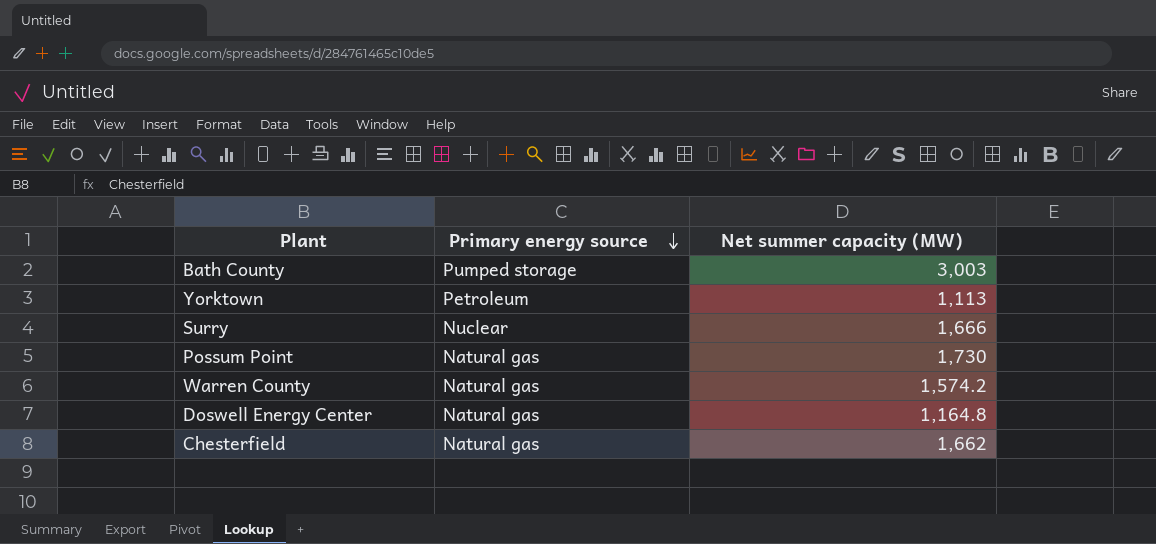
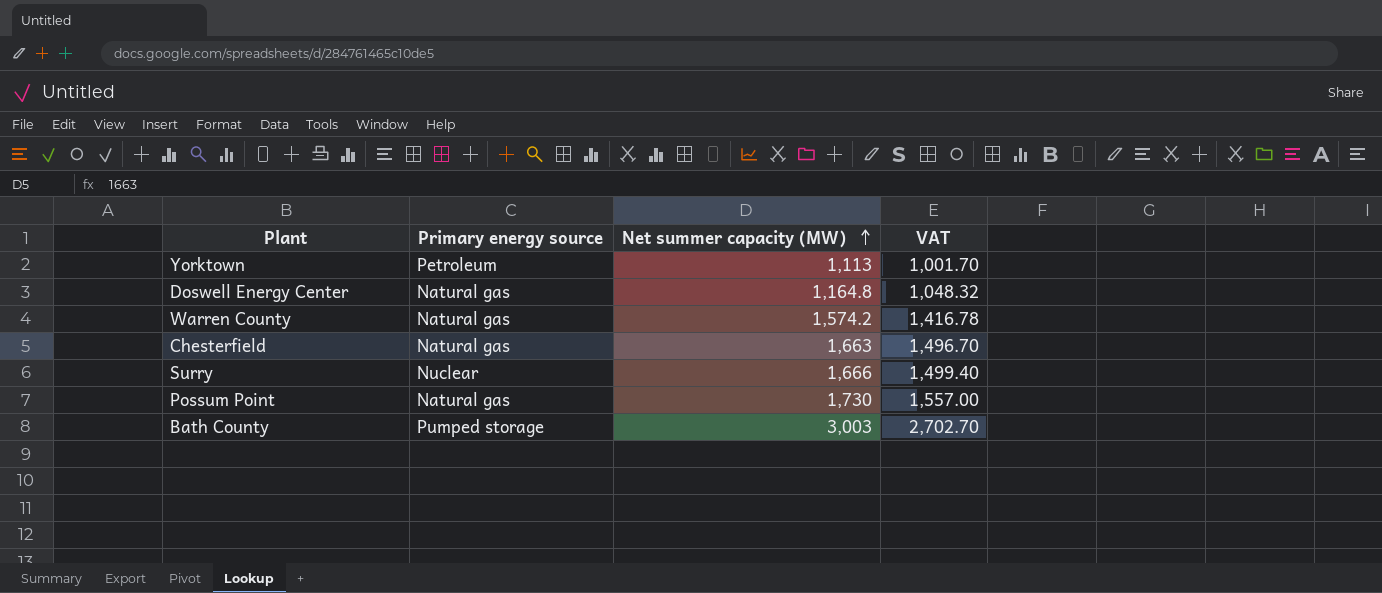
row order: Primary energy source descending -> Net summer capacity (MW) ascending
column VAT | formula: none -> [Net summer capacity (MW)] * 0.9
Chesterfield | Net summer capacity (MW): 1,662 -> 1,663

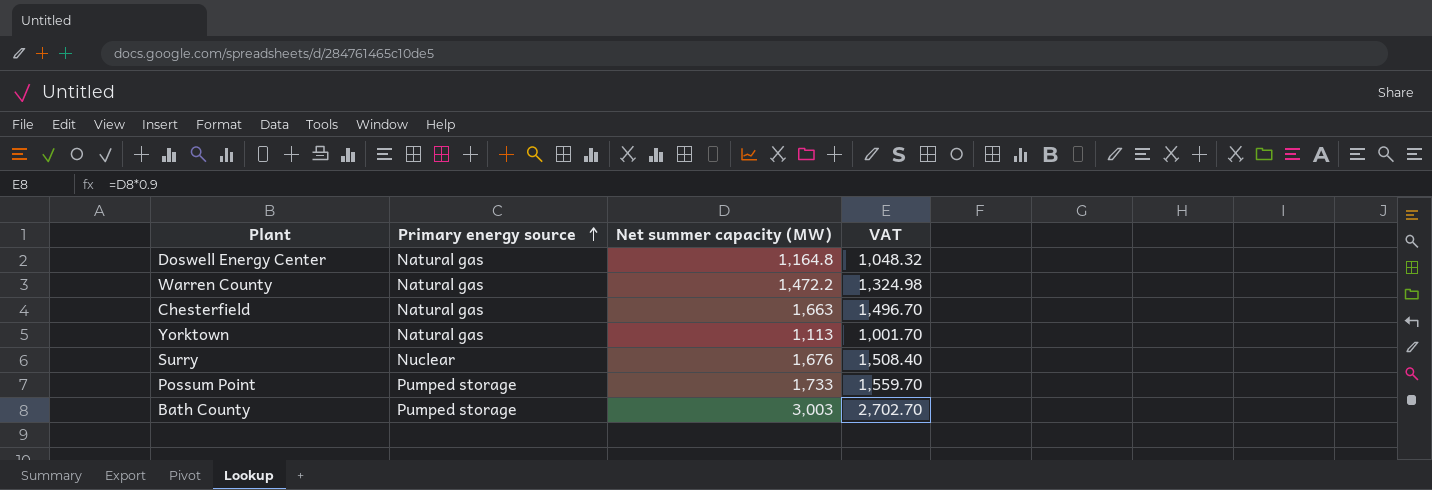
row order: Net summer capacity (MW) ascending -> Primary energy source ascending
Warren County | Net summer capacity (MW): 1,574.2 -> 1,472.2
Warren County | VAT: 1,416.78 -> 1,324.98
Yorktown | Primary energy source: Petroleum -> Natural gas
Surry | Net summer capacity (MW): 1,666 -> 1,676
Surry | VAT: 1,499.40 -> 1,508.40
Possum Point | Primary energy source: Natural gas -> Pumped storage
Possum Point | Net summer capacity (MW): 1,730 -> 1,733
Possum Point | VAT: 1,557.00 -> 1,559.70

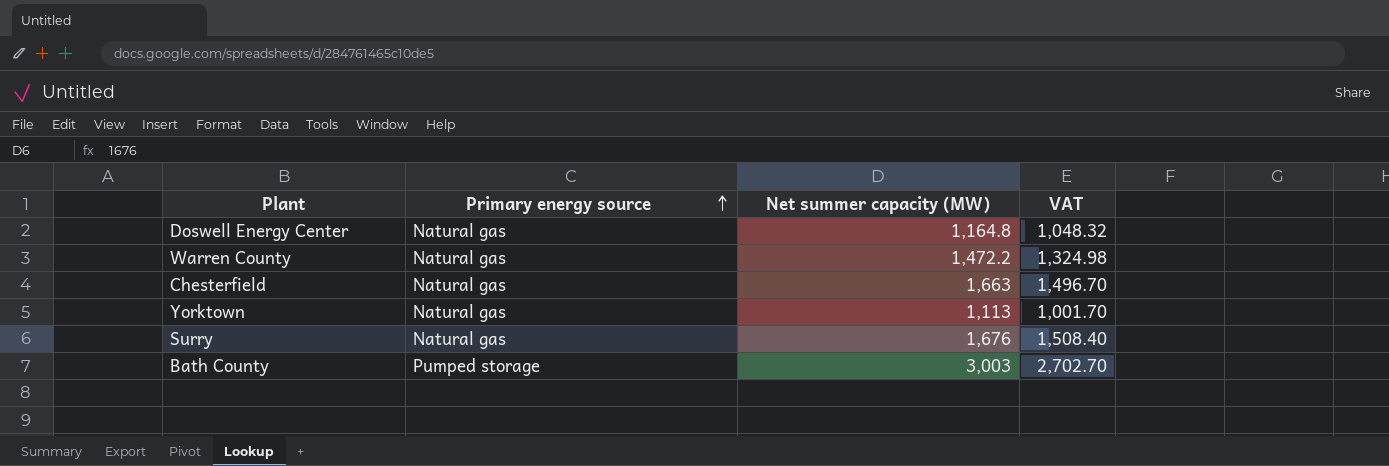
row Possum Point: Pumped storage | 1,733 | 1,559.70 -> none
Surry | Primary energy source: Nuclear -> Natural gas

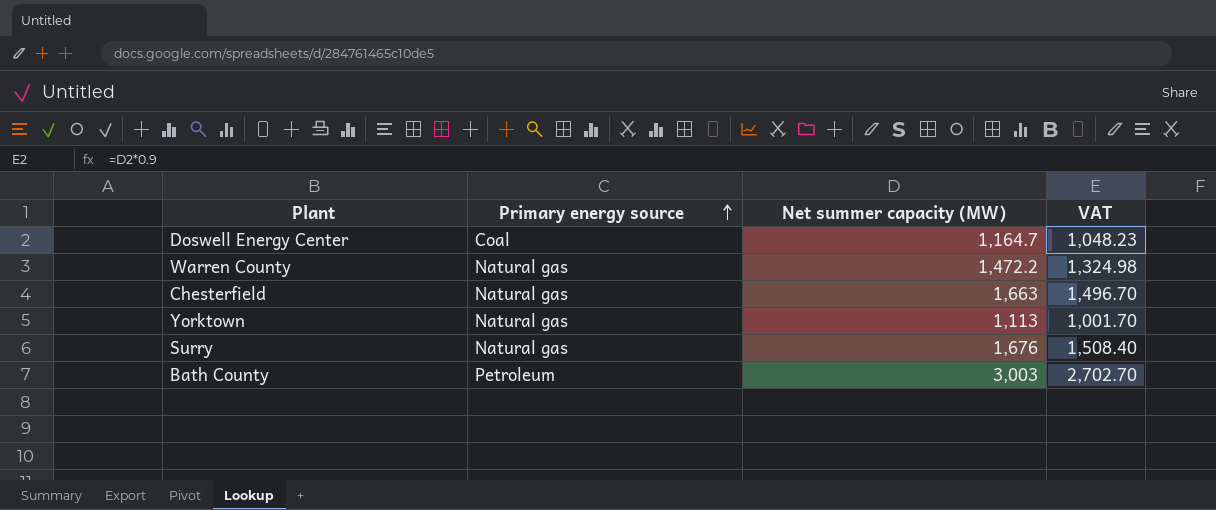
Doswell Energy Center | Primary energy source: Natural gas -> Coal
Doswell Energy Center | Net summer capacity (MW): 1,164.8 -> 1,164.7
Doswell Energy Center | VAT: 1,048.32 -> 1,048.23
Bath County | Primary energy source: Pumped storage -> Petroleum

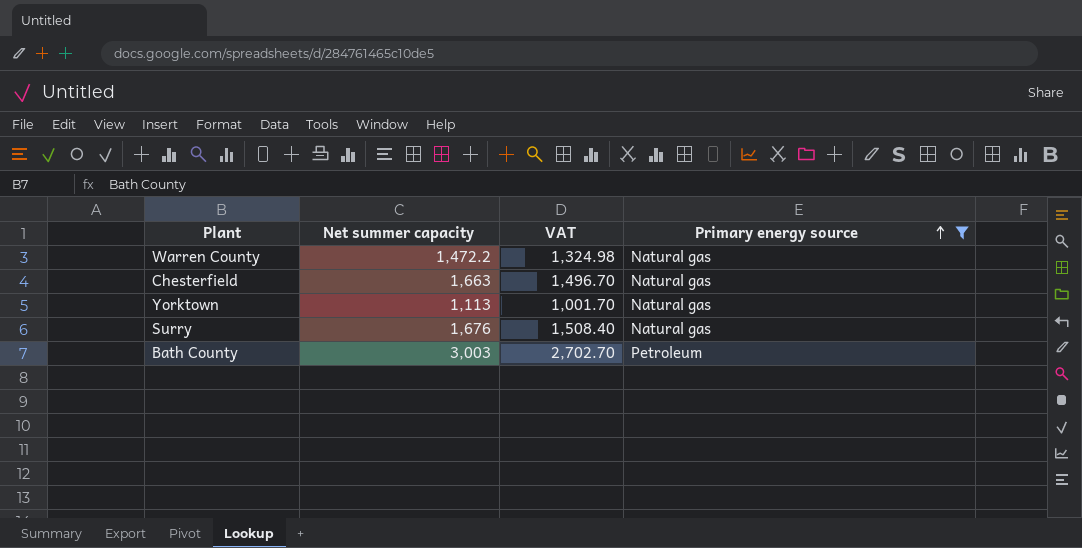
filter: none -> Primary energy source != Coal
column name: Net summer capacity (MW) -> Net summer capacity
column Primary energy source | position: 2 -> 4

